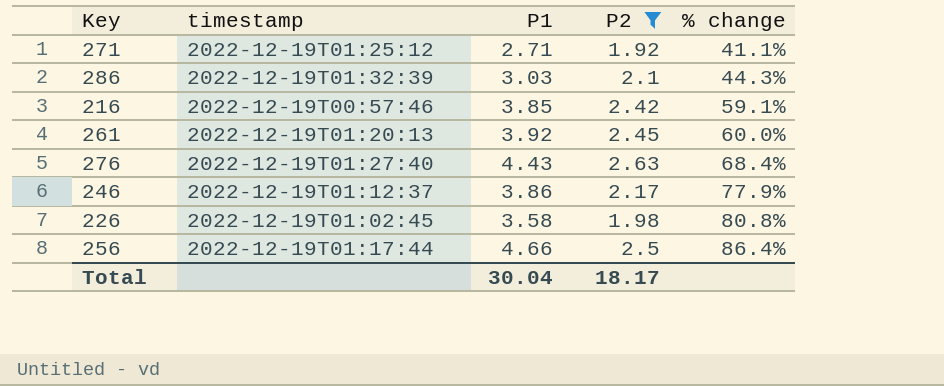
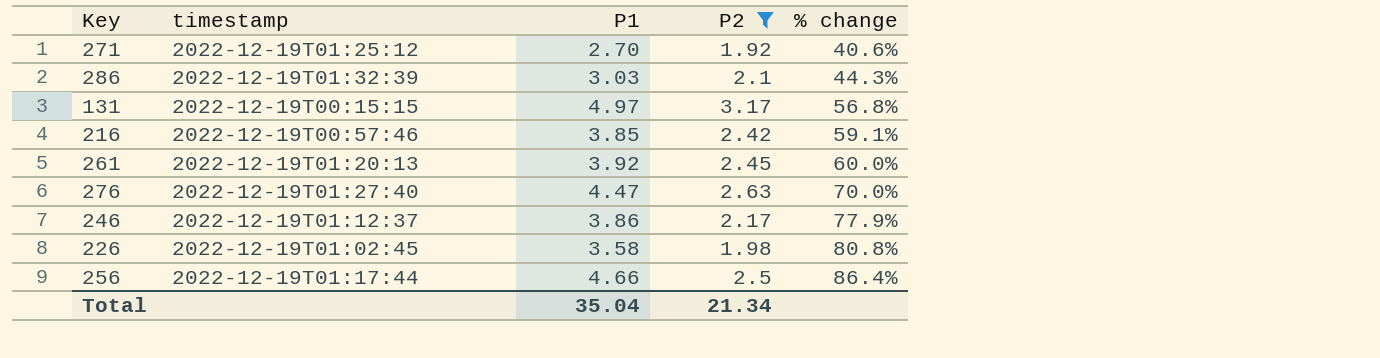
271 | P1: 2.71 -> 2.70
271 | % change: 41.1% -> 40.6%
row 131: none -> 2022-12-19T00:15:15 | 4.97 | 3.17 | 56.8%
276 | P1: 4.43 -> 4.47
276 | % change: 68.4% -> 70.0%
Total | P1: 30.04 -> 35.04
Total | P2: 18.17 -> 21.34

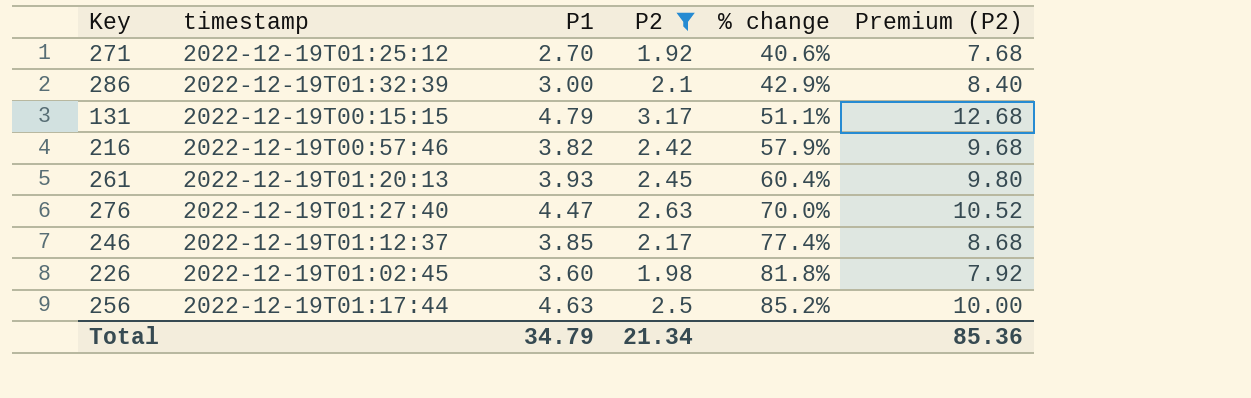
column Premium (P2) | formula: none -> [P2] * 4
286 | P1: 3.03 -> 3.00
286 | % change: 44.3% -> 42.9%
131 | P1: 4.97 -> 4.79
131 | % change: 56.8% -> 51.1%
216 | P1: 3.85 -> 3.82
216 | % change: 59.1% -> 57.9%
261 | P1: 3.92 -> 3.93
261 | % change: 60.0% -> 60.4%
246 | P1: 3.86 -> 3.85
246 | % change: 77.9% -> 77.4%
226 | P1: 3.58 -> 3.60
226 | % change: 80.8% -> 81.8%
256 | P1: 4.66 -> 4.63
256 | % change: 86.4% -> 85.2%
Total | P1: 35.04 -> 34.79

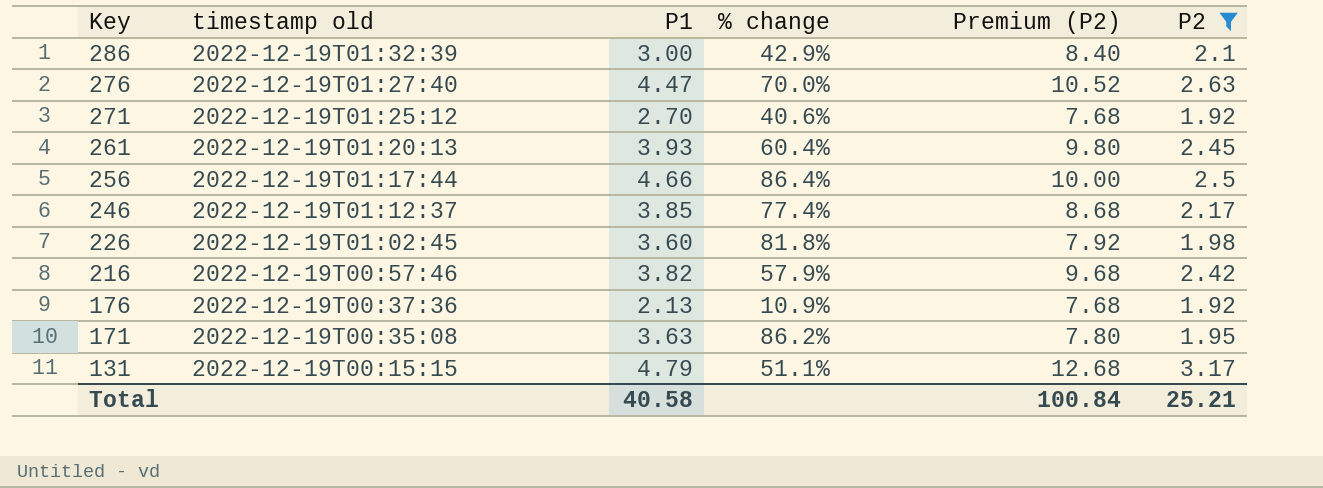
row order: % change ascending -> Key descending
column name: timestamp -> timestamp old
column P2 | position: 4 -> 6
256 | P1: 4.63 -> 4.66
256 | % change: 85.2% -> 86.4%
row 176: none -> 2022-12-19T00:37:36 | 2.13 | 10.9% | 7.68 | 1.92
row 171: none -> 2022-12-19T00:35:08 | 3.63 | 86.2% | 7.80 | 1.95
Total | P1: 34.79 -> 40.58
Total | Premium (P2): 85.36 -> 100.84
Total | P2: 21.34 -> 25.21

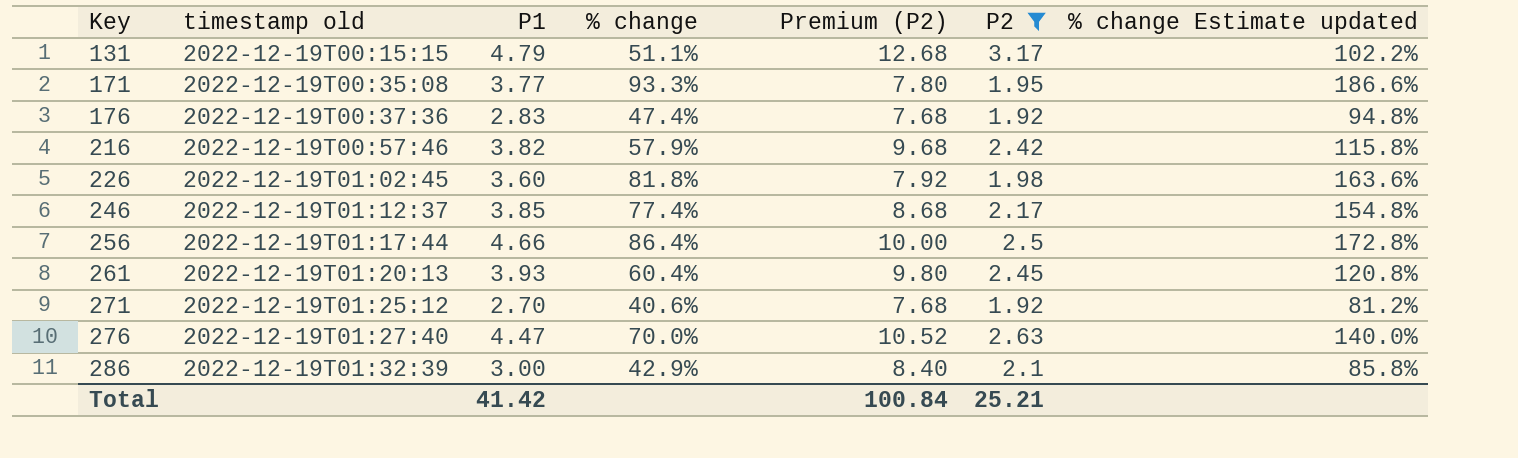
row order: Key descending -> Key ascending
column % change Estimate updated | formula: none -> [% change] * 2
171 | P1: 3.63 -> 3.77
171 | % change: 86.2% -> 93.3%
176 | P1: 2.13 -> 2.83
176 | % change: 10.9% -> 47.4%
Total | P1: 40.58 -> 41.42

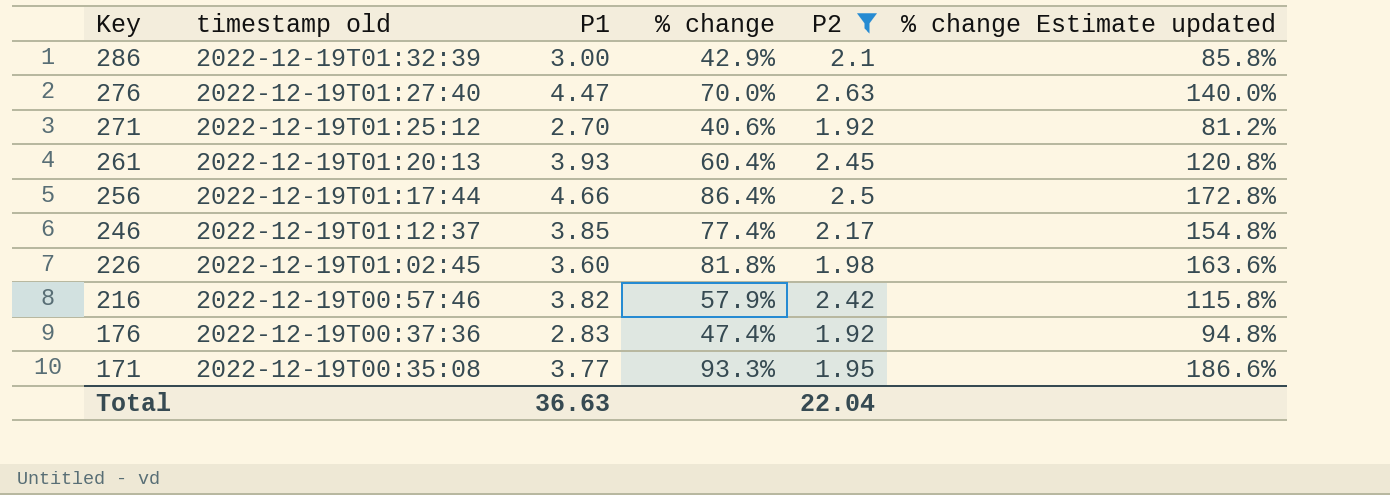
row order: Key ascending -> Key descending
column Premium (P2) | formula: [P2] * 4 -> none
row 131: 2022-12-19T00:15:15 | 4.79 | 51.1% | 12.68 | 3.17 | 102.2% -> none
Total | P1: 41.42 -> 36.63
Total | P2: 25.21 -> 22.04

